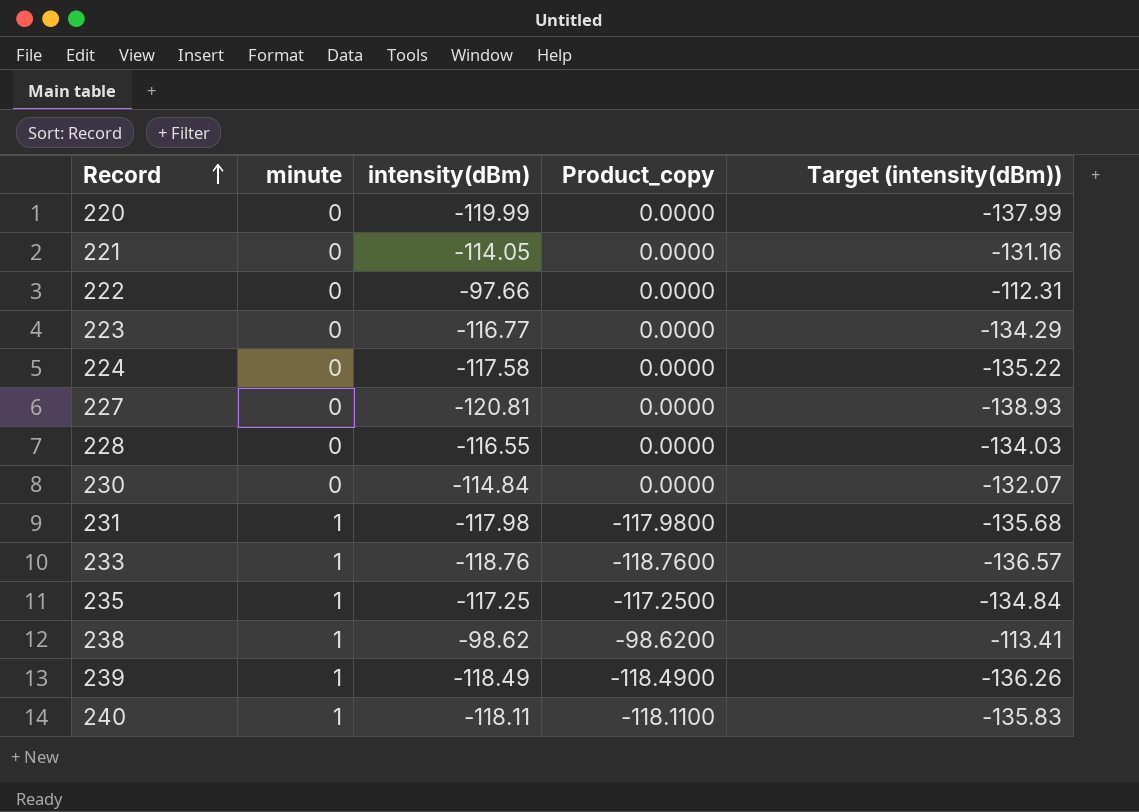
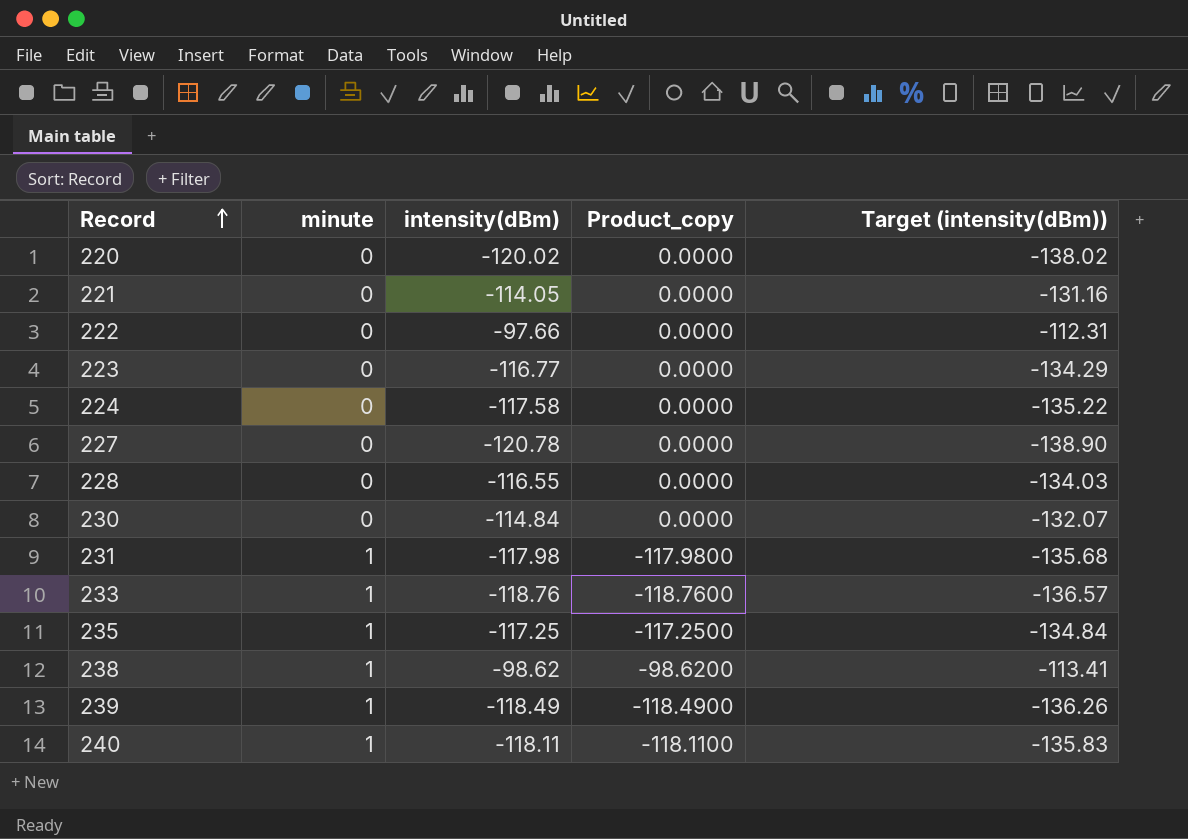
220 | intensity(dBm): -119.99 -> -120.02
220 | Target (intensity(dBm)): -137.99 -> -138.02
227 | intensity(dBm): -120.81 -> -120.78
227 | Target (intensity(dBm)): -138.93 -> -138.90

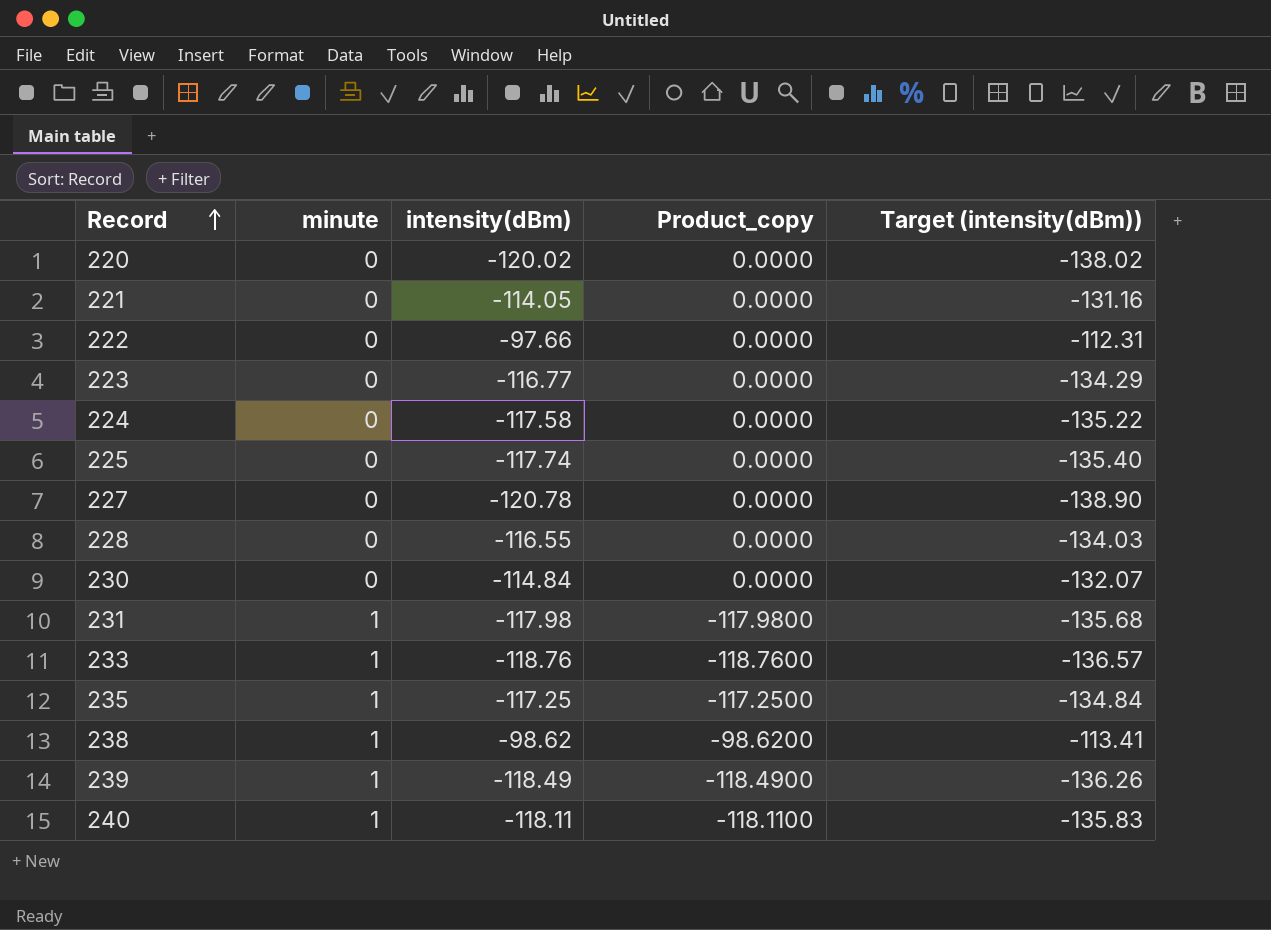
row 225: none -> 0 | -117.74 | 0.0000 | -135.40

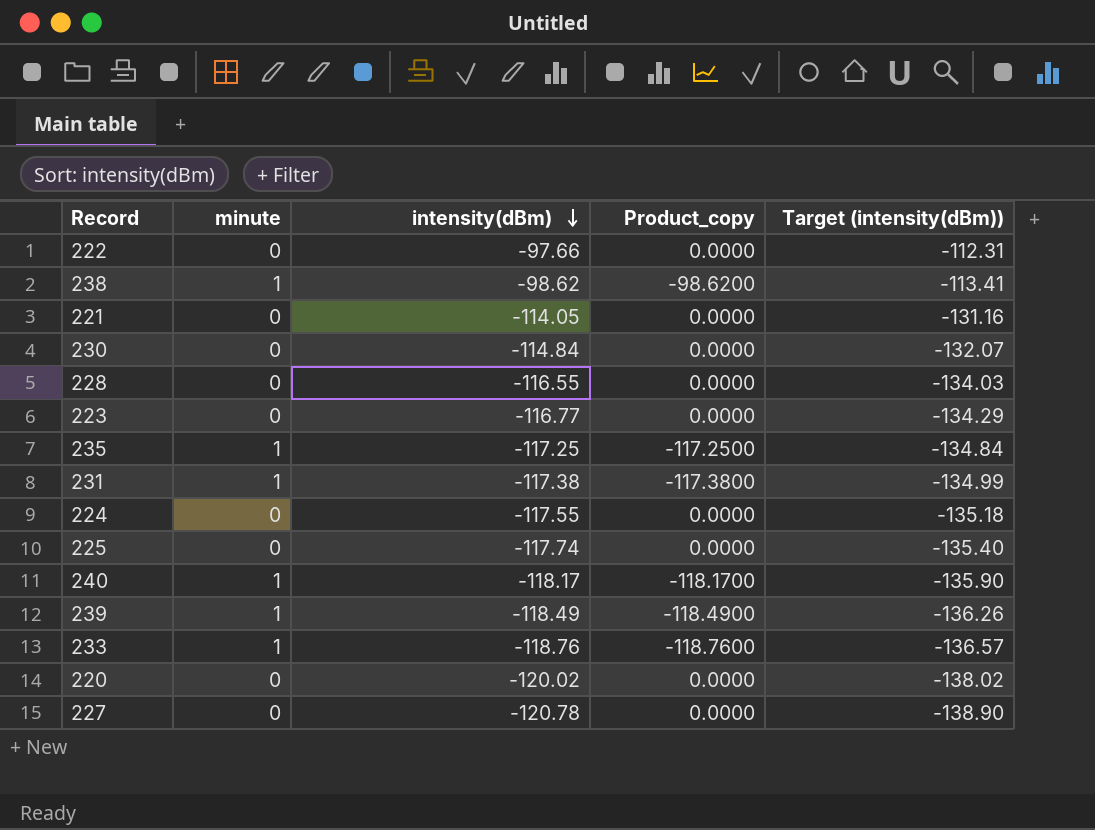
row order: Record ascending -> intensity(dBm) descending
231 | intensity(dBm): -117.98 -> -117.38
231 | Product_copy: -117.9800 -> -117.3800
231 | Target (intensity(dBm)): -135.68 -> -134.99
224 | intensity(dBm): -117.58 -> -117.55
224 | Target (intensity(dBm)): -135.22 -> -135.18
240 | intensity(dBm): -118.11 -> -118.17
240 | Product_copy: -118.1100 -> -118.1700
240 | Target (intensity(dBm)): -135.83 -> -135.90

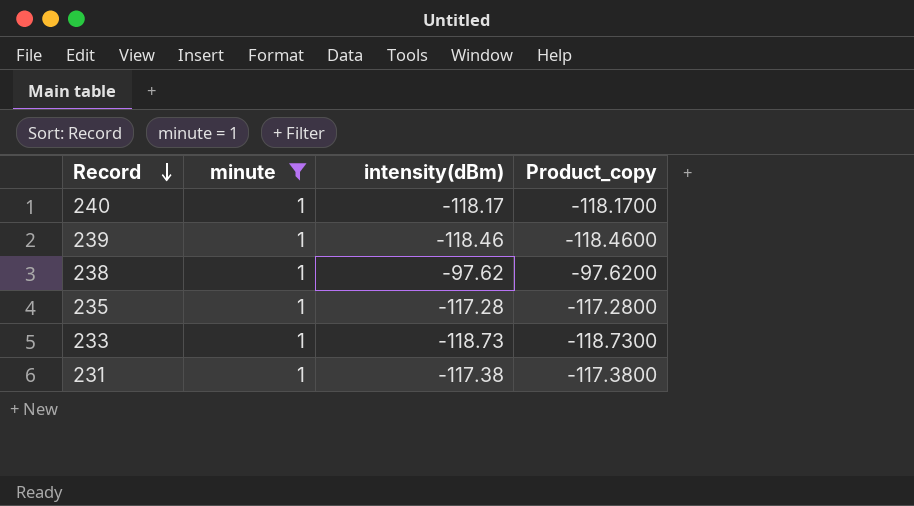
filter: none -> minute = 1
row order: intensity(dBm) descending -> Record descending
column Target (intensity(dBm)) | formula: [intensity(dBm)] * 1.15 -> none
239 | intensity(dBm): -118.49 -> -118.46
239 | Product_copy: -118.4900 -> -118.4600
238 | intensity(dBm): -98.62 -> -97.62
238 | Product_copy: -98.6200 -> -97.6200
235 | intensity(dBm): -117.25 -> -117.28
235 | Product_copy: -117.2500 -> -117.2800
233 | intensity(dBm): -118.76 -> -118.73
233 | Product_copy: -118.7600 -> -118.7300

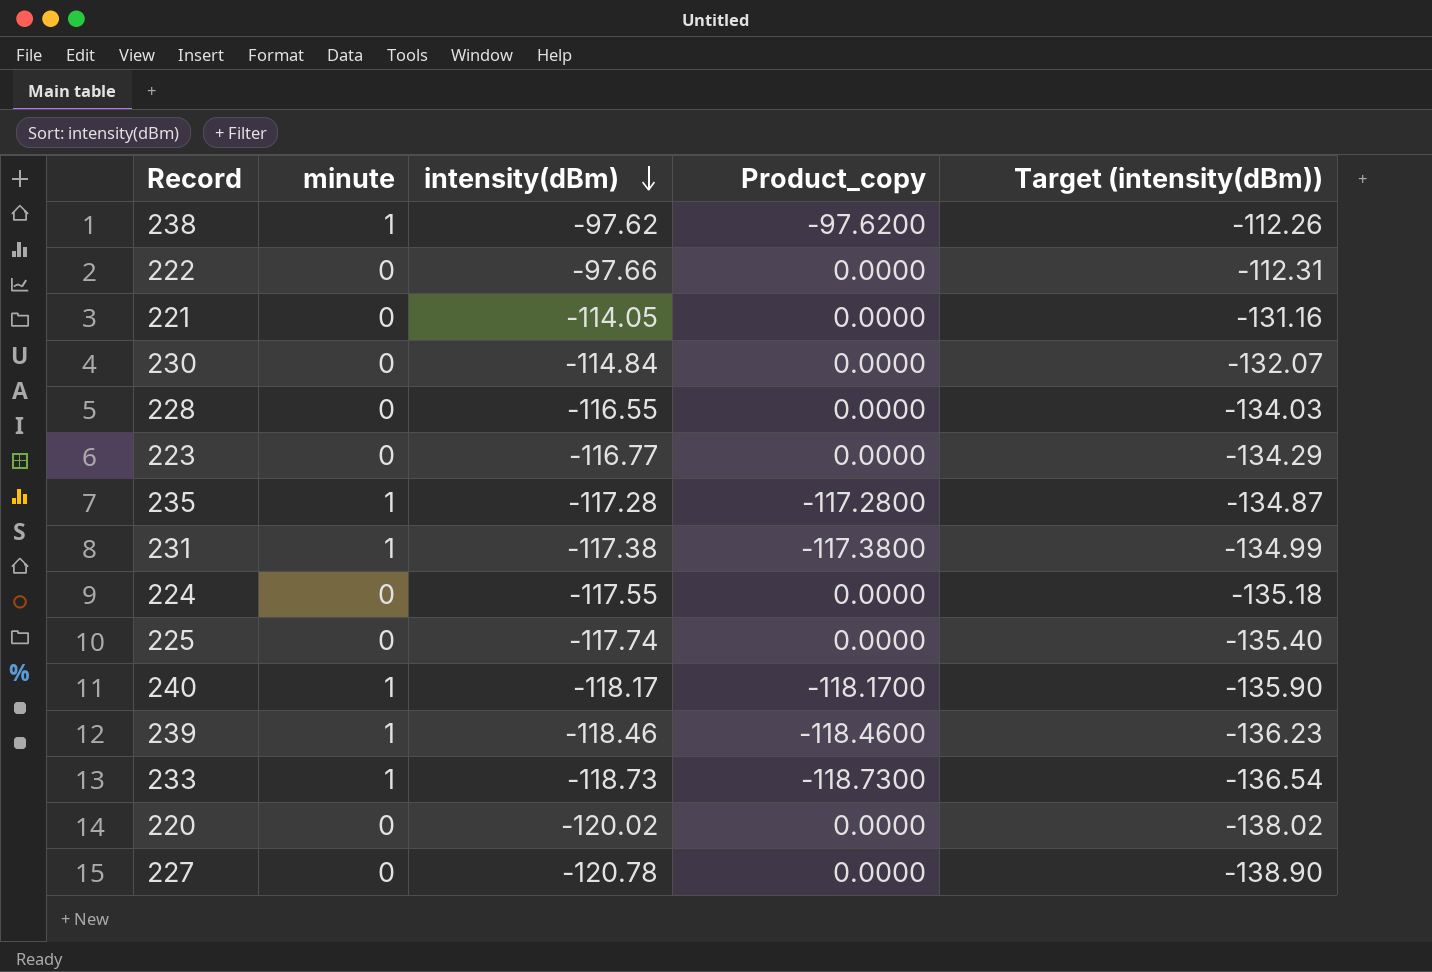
filter: minute = 1 -> none
row order: Record descending -> intensity(dBm) descending
column Target (intensity(dBm)) | formula: none -> [intensity(dBm)] * 1.15

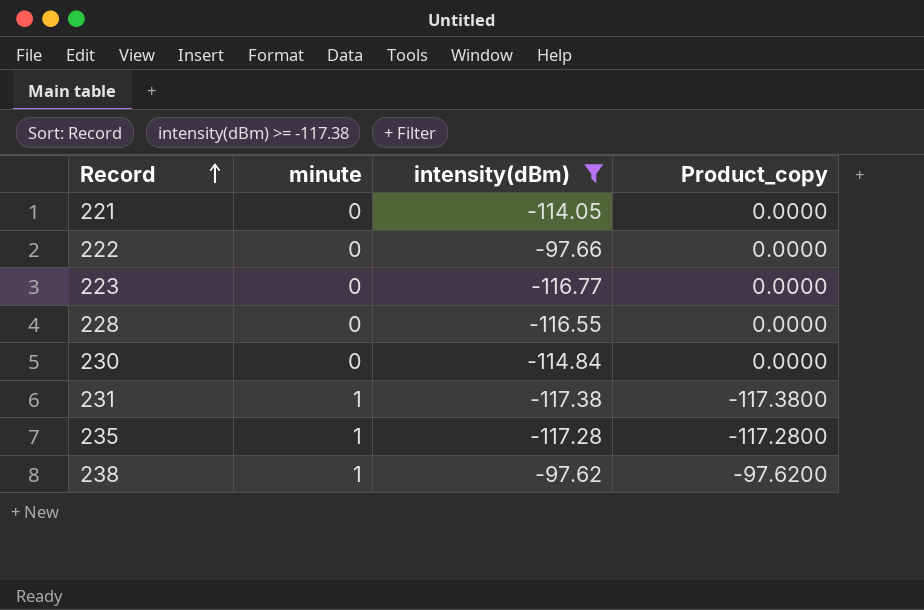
filter: none -> intensity(dBm) >= -117.38
row order: intensity(dBm) descending -> Record ascending
column Target (intensity(dBm)) | formula: [intensity(dBm)] * 1.15 -> none

